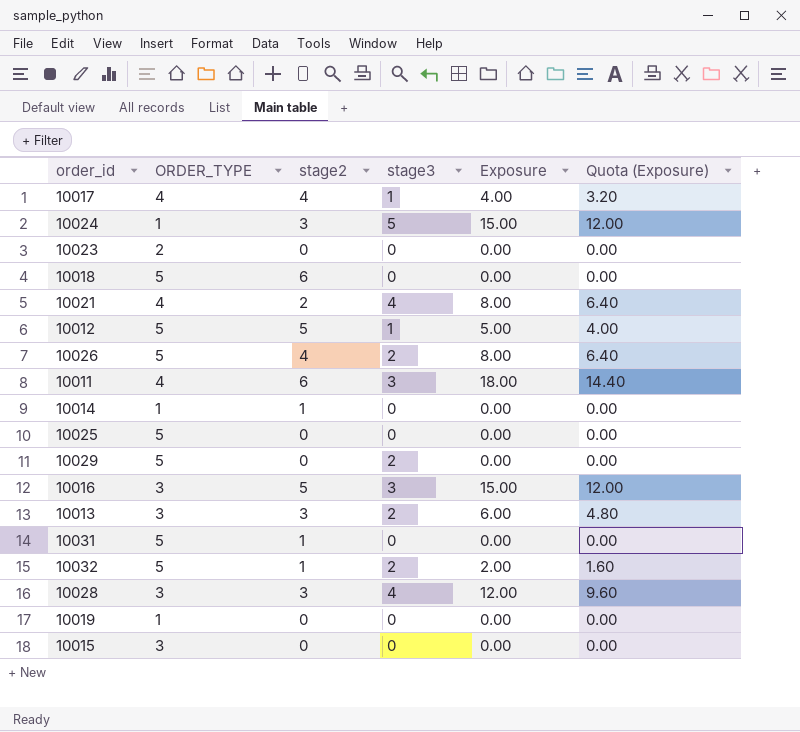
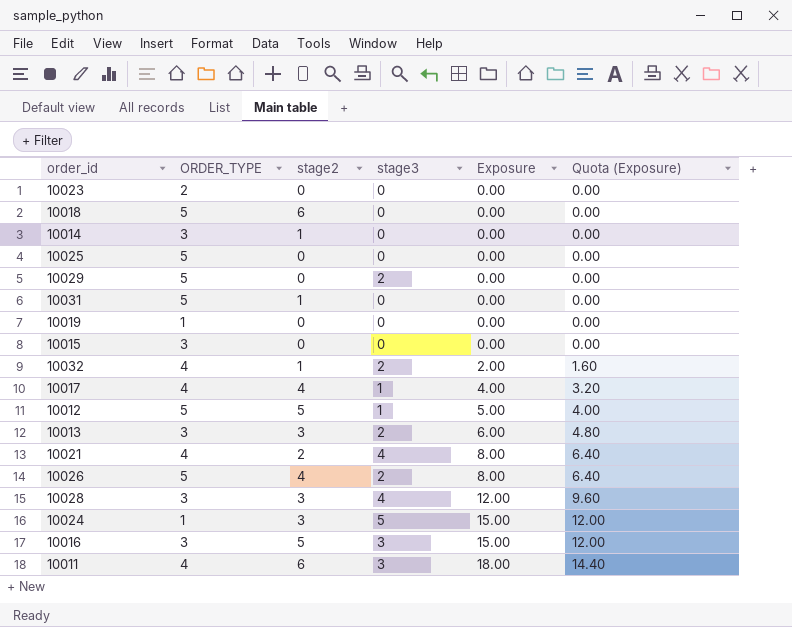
row order: none -> Exposure ascending
10014 | ORDER_TYPE: 1 -> 3
10032 | ORDER_TYPE: 5 -> 4

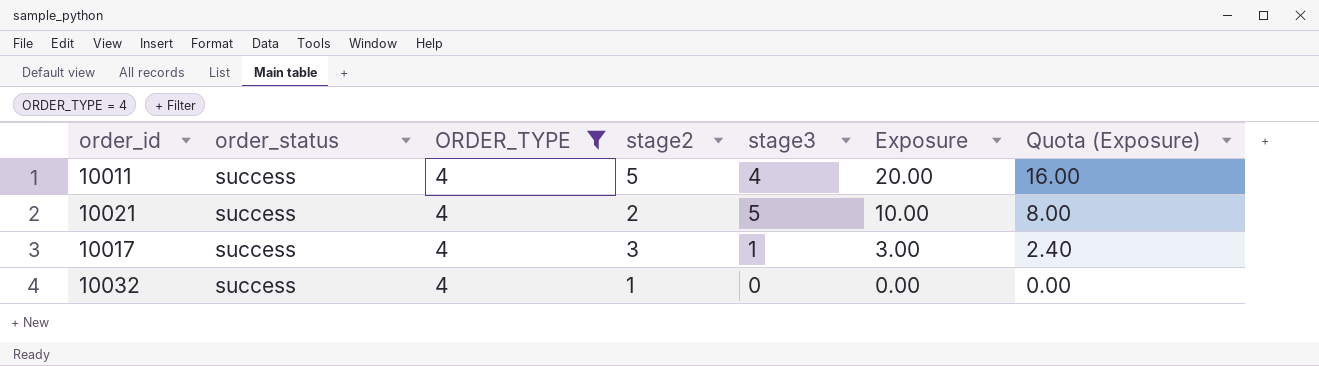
filter: none -> ORDER_TYPE = 4
row order: Exposure ascending -> Exposure descending
column order_status | position: none -> 2
10011 | stage2: 6 -> 5
10011 | stage3: 3 -> 4
10011 | Exposure: 18.00 -> 20.00
10011 | Quota (Exposure): 14.40 -> 16.00
10021 | stage3: 4 -> 5
10021 | Exposure: 8.00 -> 10.00
10021 | Quota (Exposure): 6.40 -> 8.00
10017 | stage2: 4 -> 3
10017 | Exposure: 4.00 -> 3.00
10017 | Quota (Exposure): 3.20 -> 2.40
10032 | stage3: 2 -> 0
10032 | Exposure: 2.00 -> 0.00
10032 | Quota (Exposure): 1.60 -> 0.00

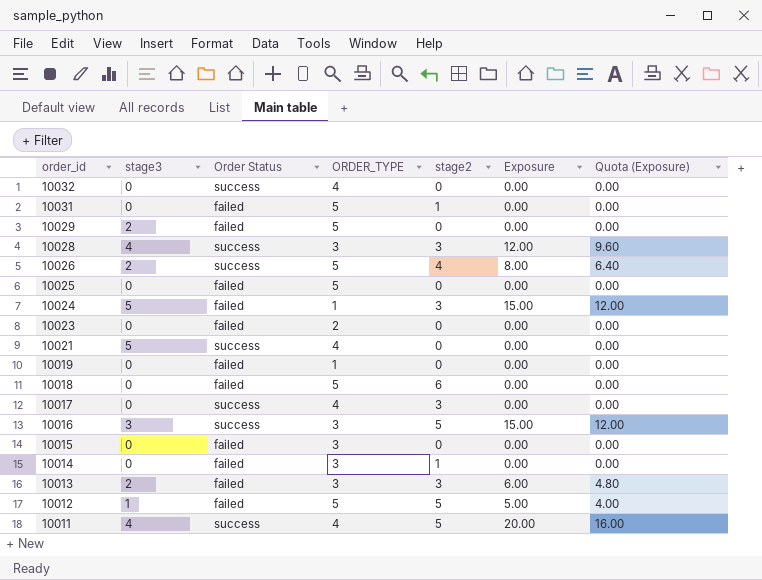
filter: ORDER_TYPE = 4 -> none
row order: Exposure descending -> order_id descending
column stage3 | position: 5 -> 2
column name: order_status -> Order Status
10032 | stage2: 1 -> 0
10021 | stage2: 2 -> 0
10021 | Exposure: 10.00 -> 0.00
10021 | Quota (Exposure): 8.00 -> 0.00
10017 | stage3: 1 -> 0
10017 | Exposure: 3.00 -> 0.00
10017 | Quota (Exposure): 2.40 -> 0.00

